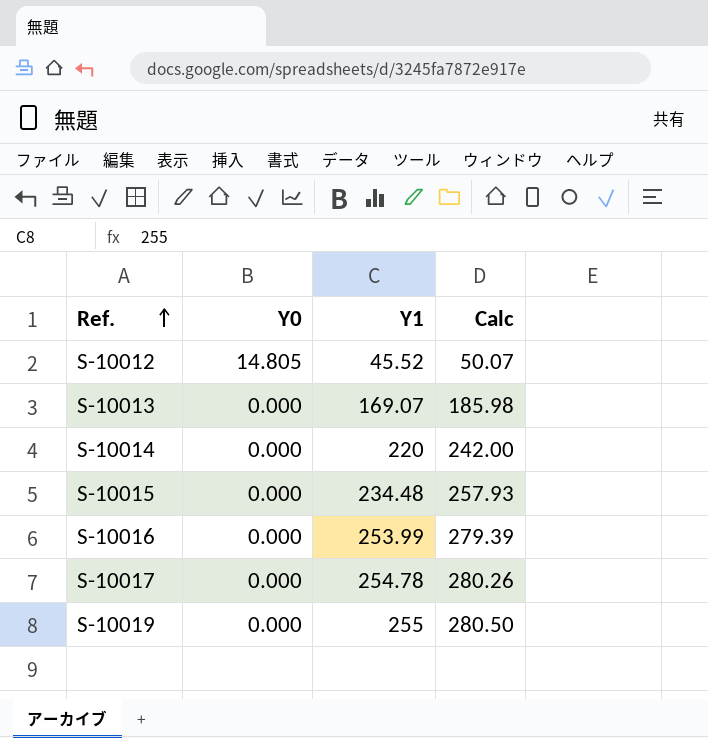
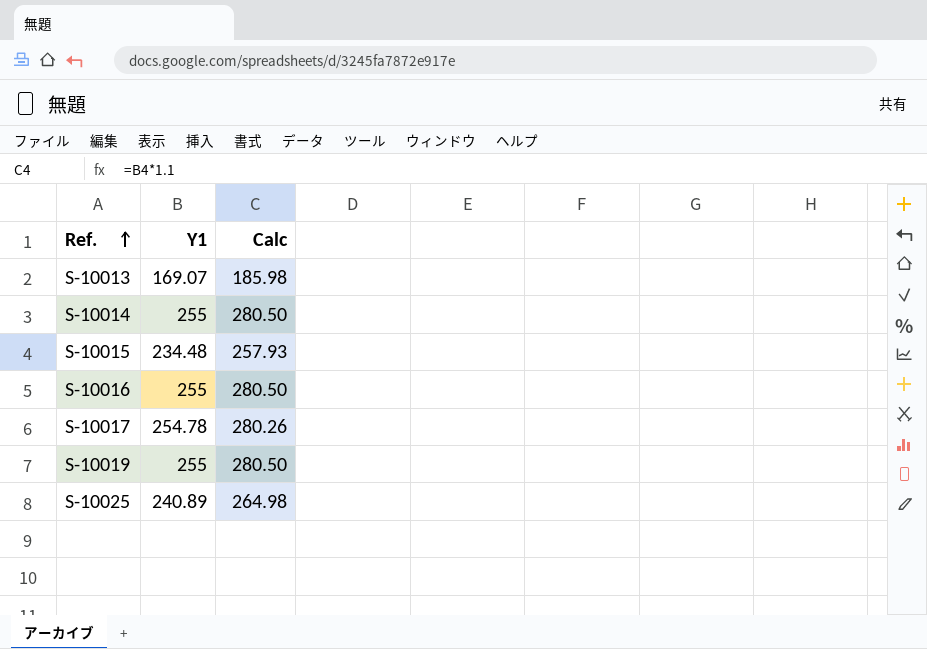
column Y0 | position: 2 -> none
row S-10012: 14.805 | 45.52 | 50.07 -> none
S-10014 | Y1: 220 -> 255
S-10014 | Calc: 242.00 -> 280.50
S-10016 | Y1: 253.99 -> 255
S-10016 | Calc: 279.39 -> 280.50
row S-10025: none -> 240.89 | 264.98

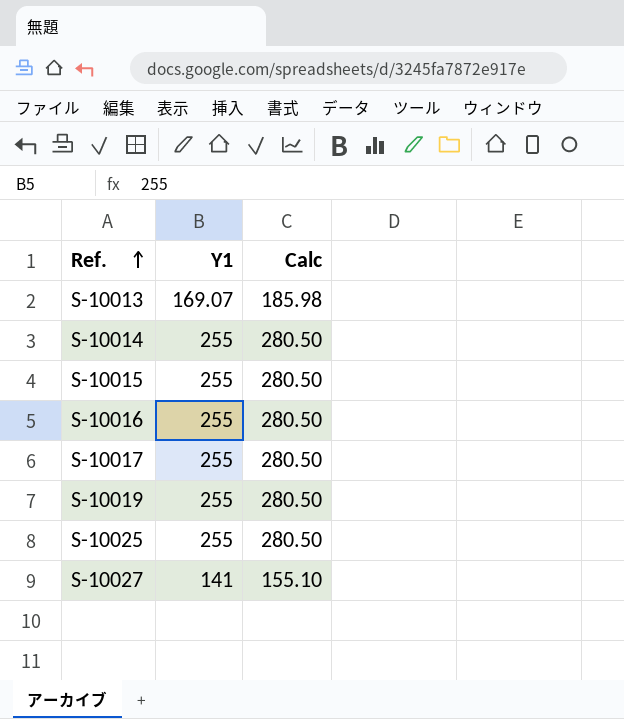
S-10015 | Y1: 234.48 -> 255
S-10015 | Calc: 257.93 -> 280.50
S-10017 | Y1: 254.78 -> 255
S-10017 | Calc: 280.26 -> 280.50
S-10025 | Y1: 240.89 -> 255
S-10025 | Calc: 264.98 -> 280.50
row S-10027: none -> 141 | 155.10

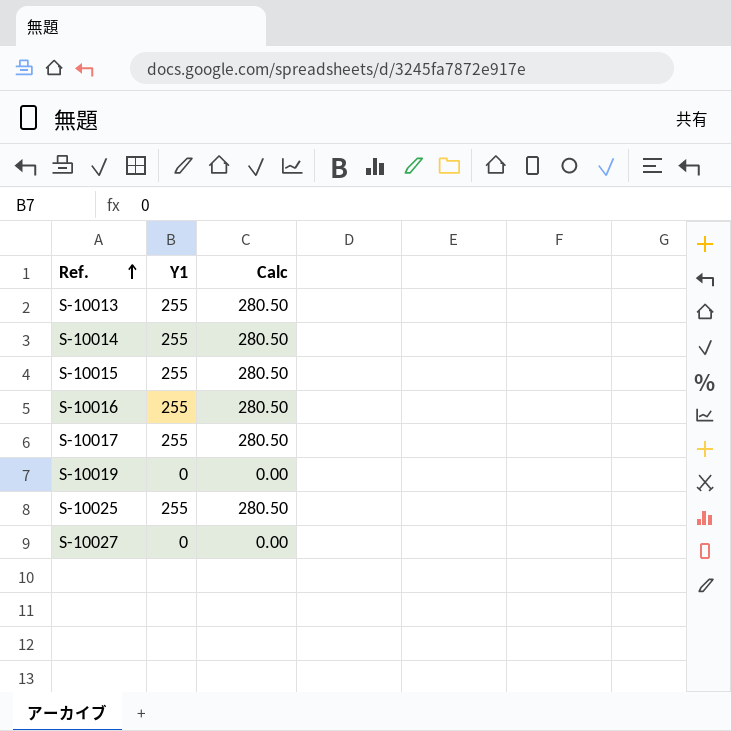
S-10013 | Y1: 169.07 -> 255
S-10013 | Calc: 185.98 -> 280.50
S-10019 | Y1: 255 -> 0
S-10019 | Calc: 280.50 -> 0.00
S-10027 | Y1: 141 -> 0
S-10027 | Calc: 155.10 -> 0.00

